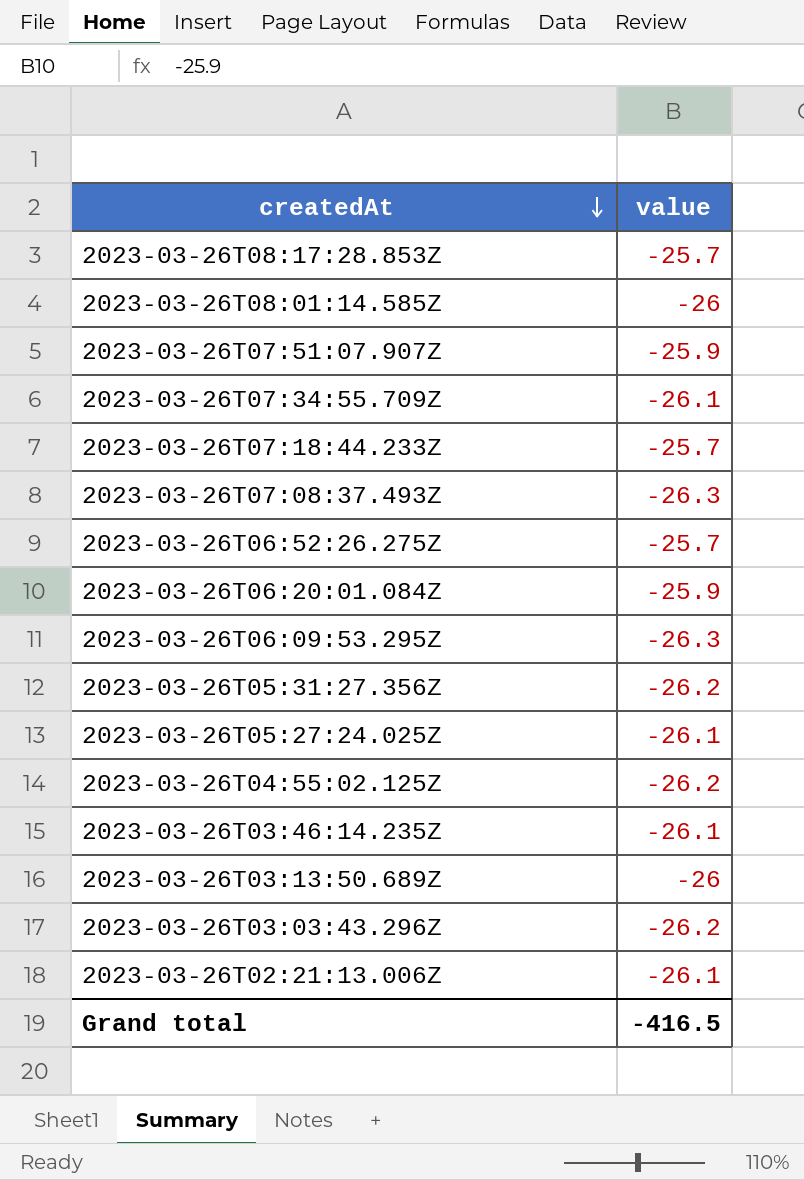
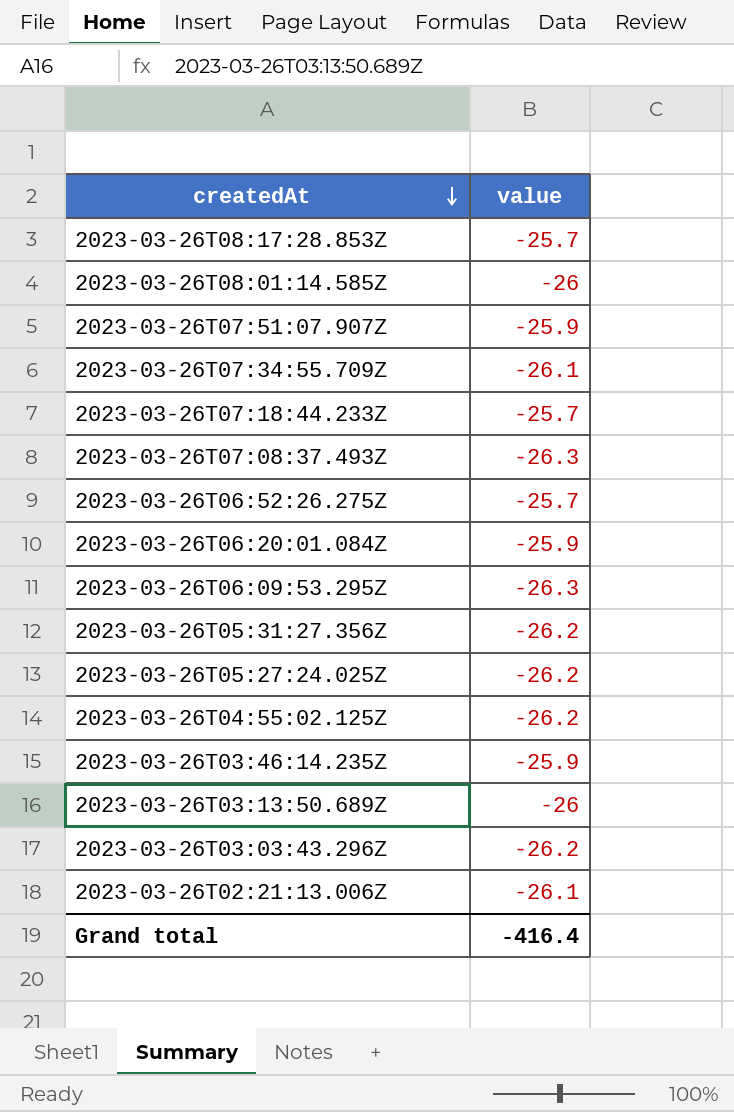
2023-03-26T05:27:24.025Z | value: -26.1 -> -26.2
2023-03-26T03:46:14.235Z | value: -26.1 -> -25.9
Grand total | value: -416.5 -> -416.4

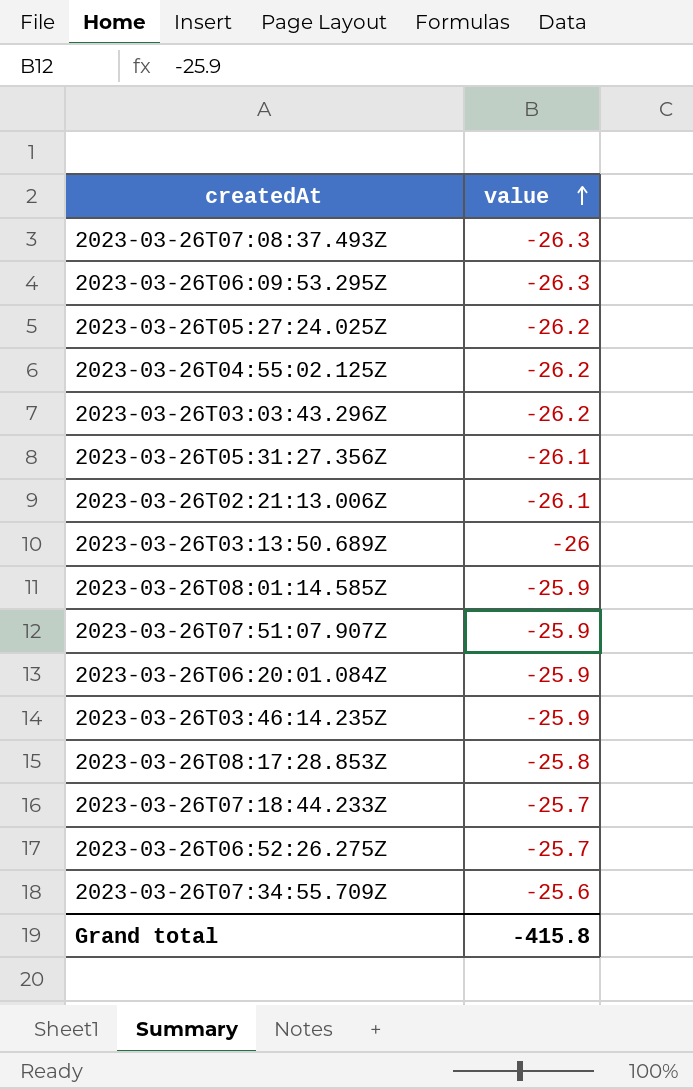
row order: createdAt descending -> value ascending
2023-03-26T05:31:27.356Z | value: -26.2 -> -26.1
2023-03-26T08:01:14.585Z | value: -26 -> -25.9
2023-03-26T08:17:28.853Z | value: -25.7 -> -25.8
2023-03-26T07:34:55.709Z | value: -26.1 -> -25.6
Grand total | value: -416.4 -> -415.8

